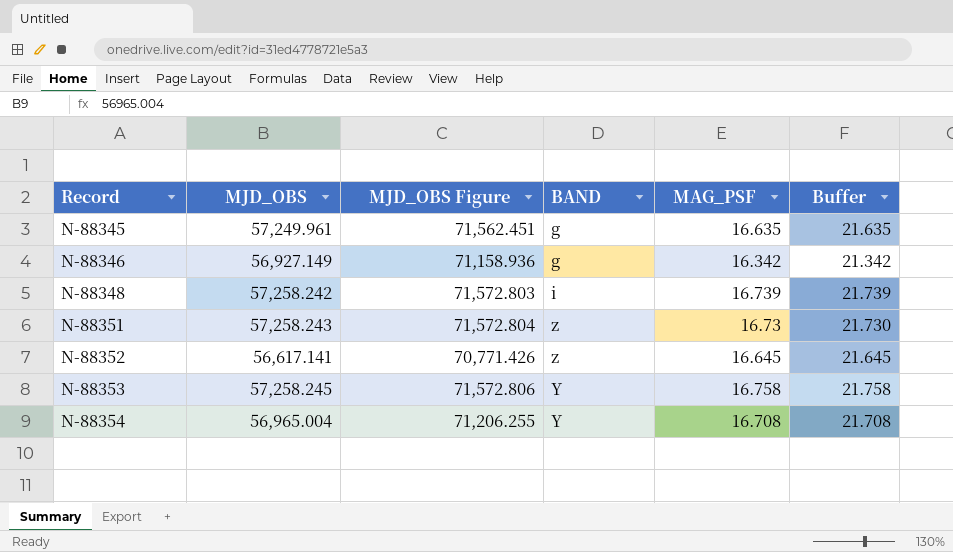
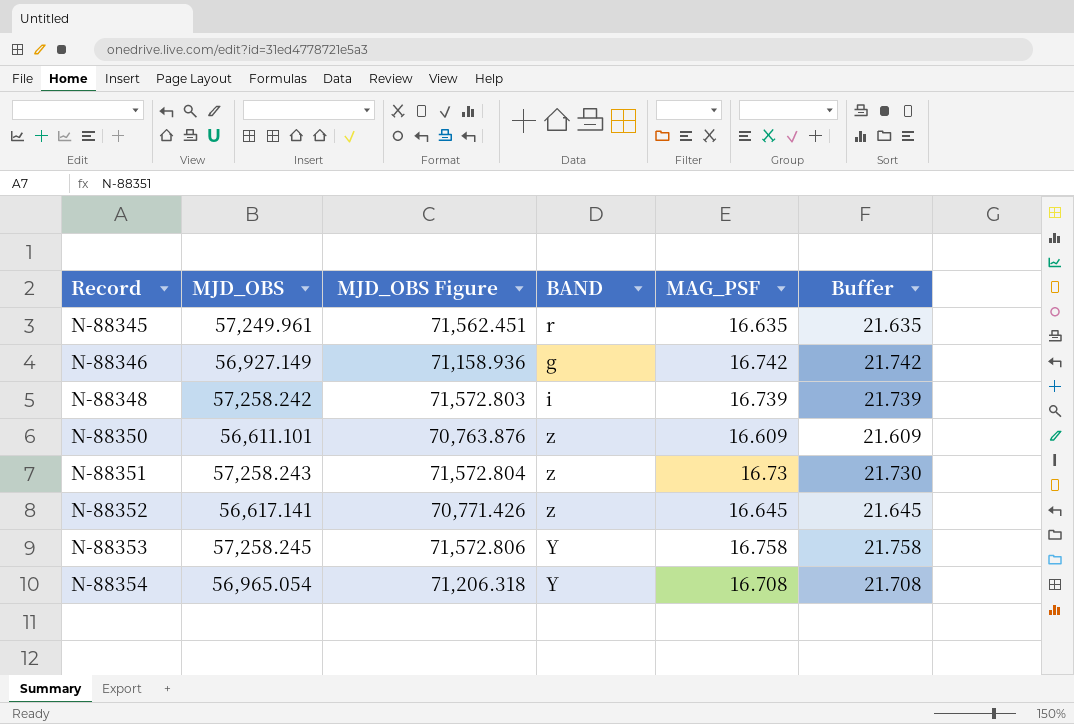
N-88345 | BAND: g -> r
N-88346 | MAG_PSF: 16.342 -> 16.742
N-88346 | Buffer: 21.342 -> 21.742
row N-88350: none -> 56,611.101 | 70,763.876 | z | 16.609 | 21.609
N-88354 | MJD_OBS: 56,965.004 -> 56,965.054
N-88354 | MJD_OBS Figure: 71,206.255 -> 71,206.318

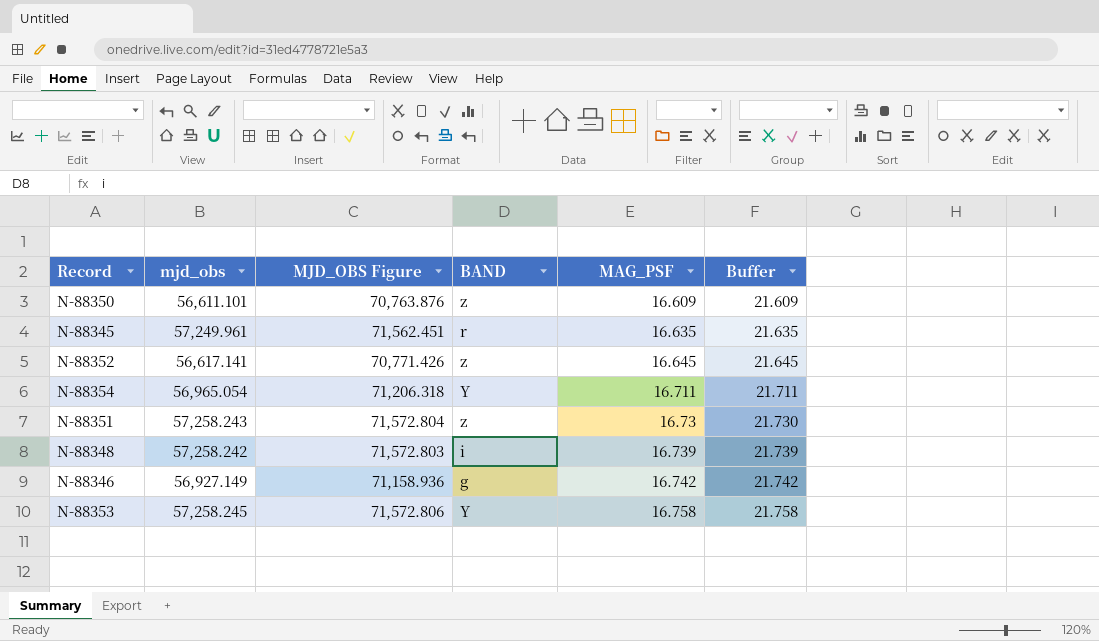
row order: Record ascending -> MAG_PSF ascending
column name: MJD_OBS -> mjd_obs
N-88354 | MAG_PSF: 16.708 -> 16.711
N-88354 | Buffer: 21.708 -> 21.711

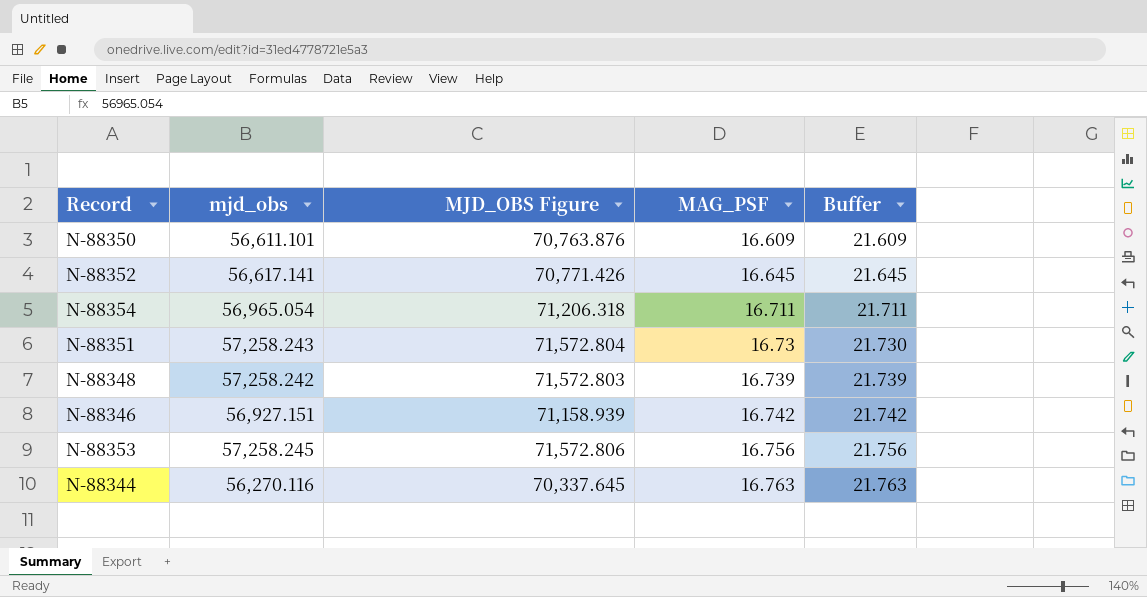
column BAND | position: 4 -> none
row N-88345: 57,249.961 | 71,562.451 | r | 16.635 | 21.635 -> none
N-88346 | mjd_obs: 56,927.149 -> 56,927.151
N-88346 | MJD_OBS Figure: 71,158.936 -> 71,158.939
N-88353 | MAG_PSF: 16.758 -> 16.756
N-88353 | Buffer: 21.758 -> 21.756
row N-88344: none -> 56,270.116 | 70,337.645 | 16.763 | 21.763

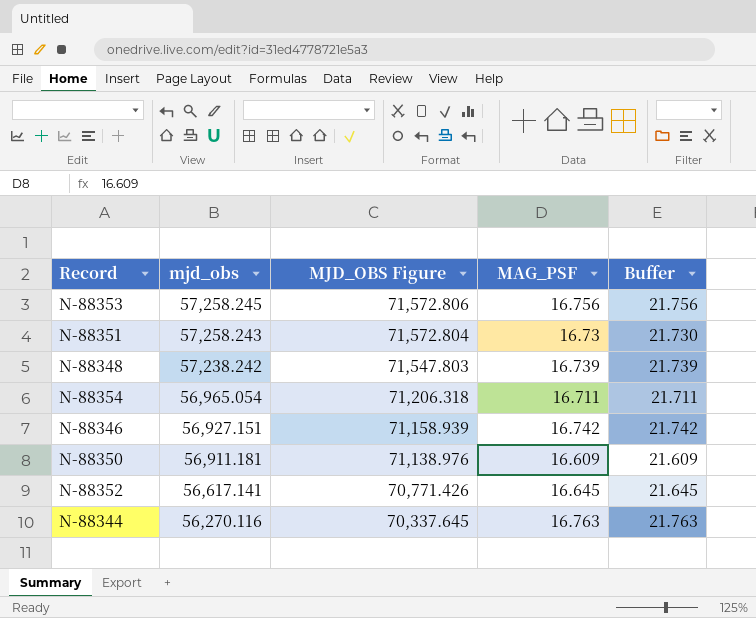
row order: MAG_PSF ascending -> mjd_obs descending
N-88348 | mjd_obs: 57,258.242 -> 57,238.242
N-88348 | MJD_OBS Figure: 71,572.803 -> 71,547.803
N-88350 | mjd_obs: 56,611.101 -> 56,911.181
N-88350 | MJD_OBS Figure: 70,763.876 -> 71,138.976

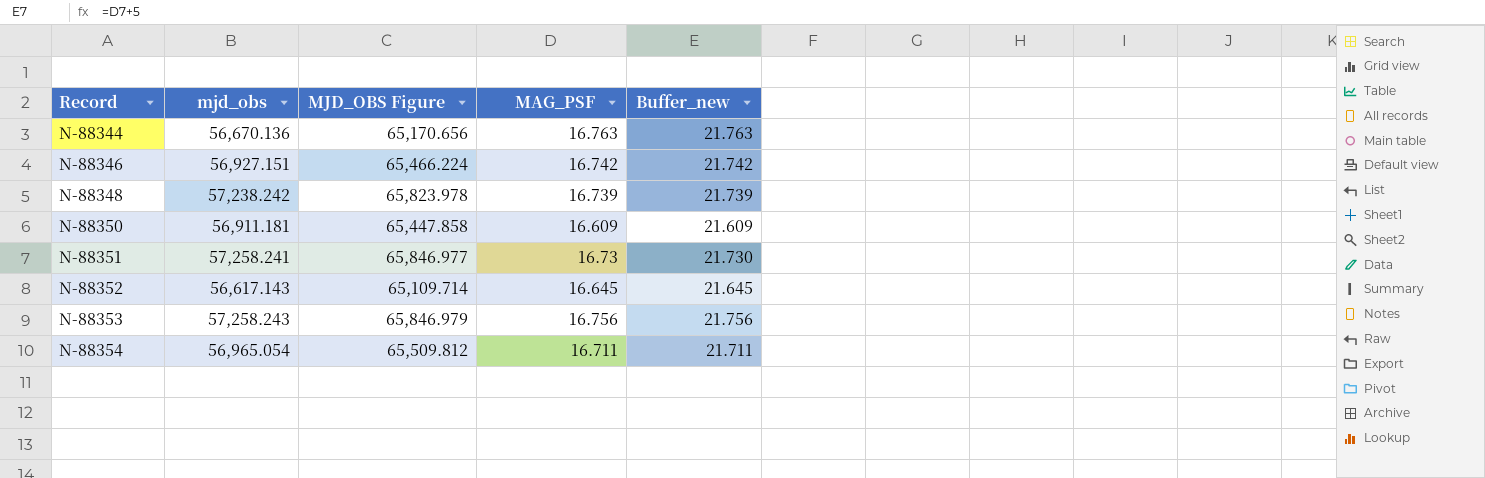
row order: mjd_obs descending -> Record ascending
column MJD_OBS Figure | formula: [mjd_obs] * 1.25 -> [mjd_obs] * 1.15
column name: Buffer -> Buffer_new
N-88344 | mjd_obs: 56,270.116 -> 56,670.136
N-88351 | mjd_obs: 57,258.243 -> 57,258.241
N-88352 | mjd_obs: 56,617.141 -> 56,617.143
N-88353 | mjd_obs: 57,258.245 -> 57,258.243

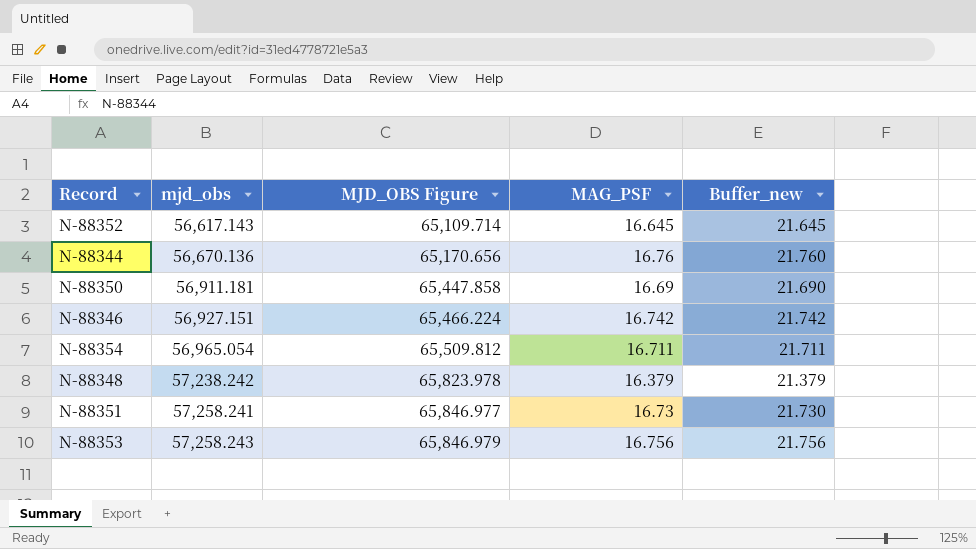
row order: Record ascending -> mjd_obs ascending
N-88344 | MAG_PSF: 16.763 -> 16.76
N-88344 | Buffer_new: 21.763 -> 21.760
N-88350 | MAG_PSF: 16.609 -> 16.69
N-88350 | Buffer_new: 21.609 -> 21.690
N-88348 | MAG_PSF: 16.739 -> 16.379
N-88348 | Buffer_new: 21.739 -> 21.379

